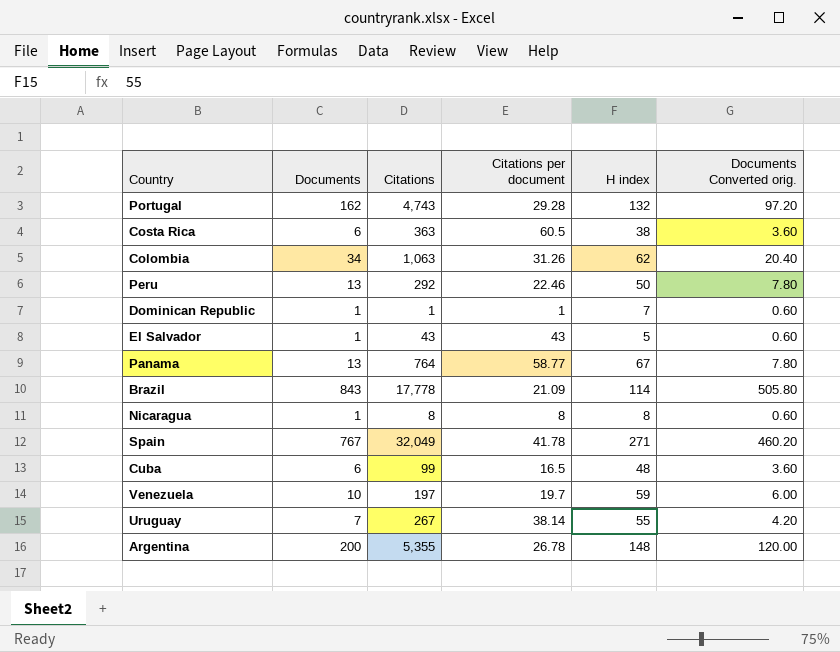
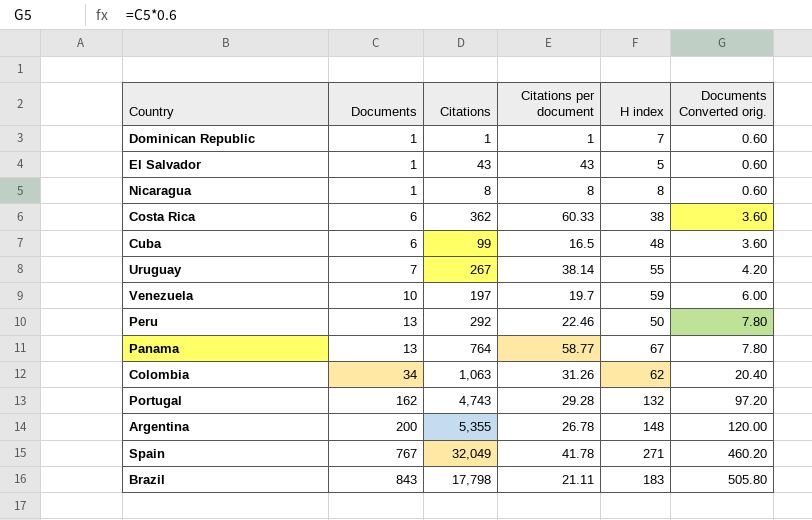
row order: none -> Documents ascending
Costa Rica | Citations: 363 -> 362
Costa Rica | Citations per document: 60.5 -> 60.33
Brazil | Citations: 17,778 -> 17,798
Brazil | Citations per document: 21.09 -> 21.11
Brazil | H index: 114 -> 183

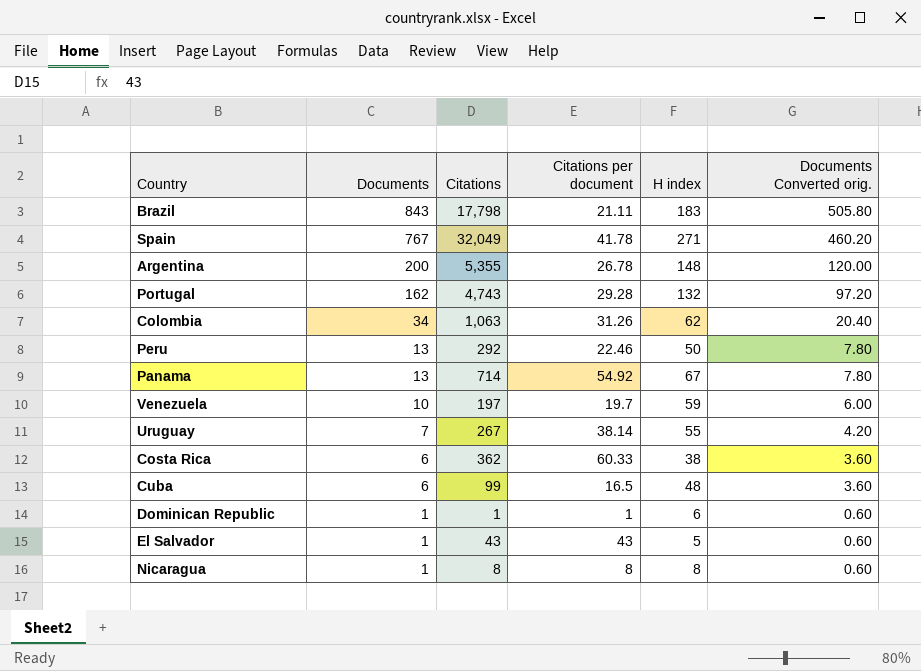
row order: Documents ascending -> Documents descending
Panama | Citations: 764 -> 714
Panama | Citations per document: 58.77 -> 54.92
Dominican Republic | H index: 7 -> 6

